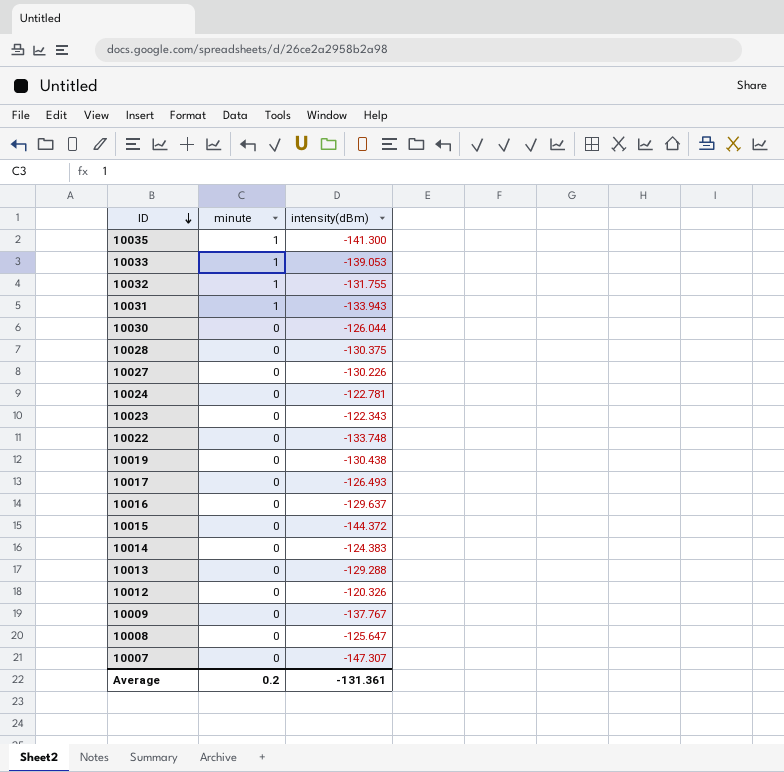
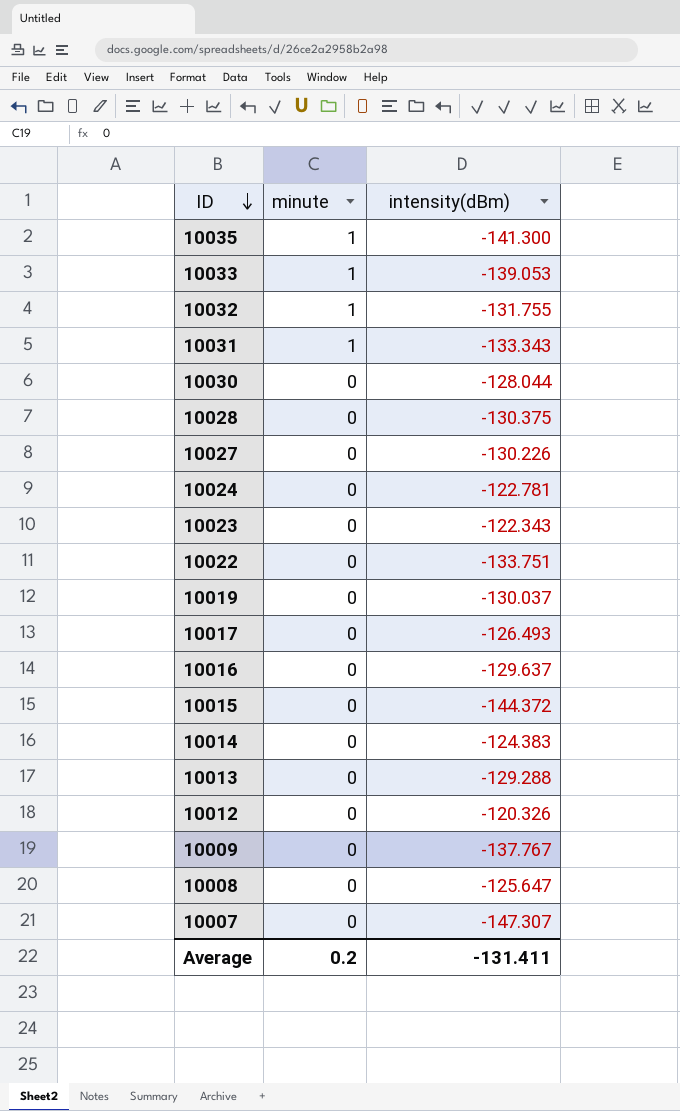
10031 | intensity(dBm): -133.943 -> -133.343
10030 | intensity(dBm): -126.044 -> -128.044
10022 | intensity(dBm): -133.748 -> -133.751
10019 | intensity(dBm): -130.438 -> -130.037
Average | intensity(dBm): -131.361 -> -131.411

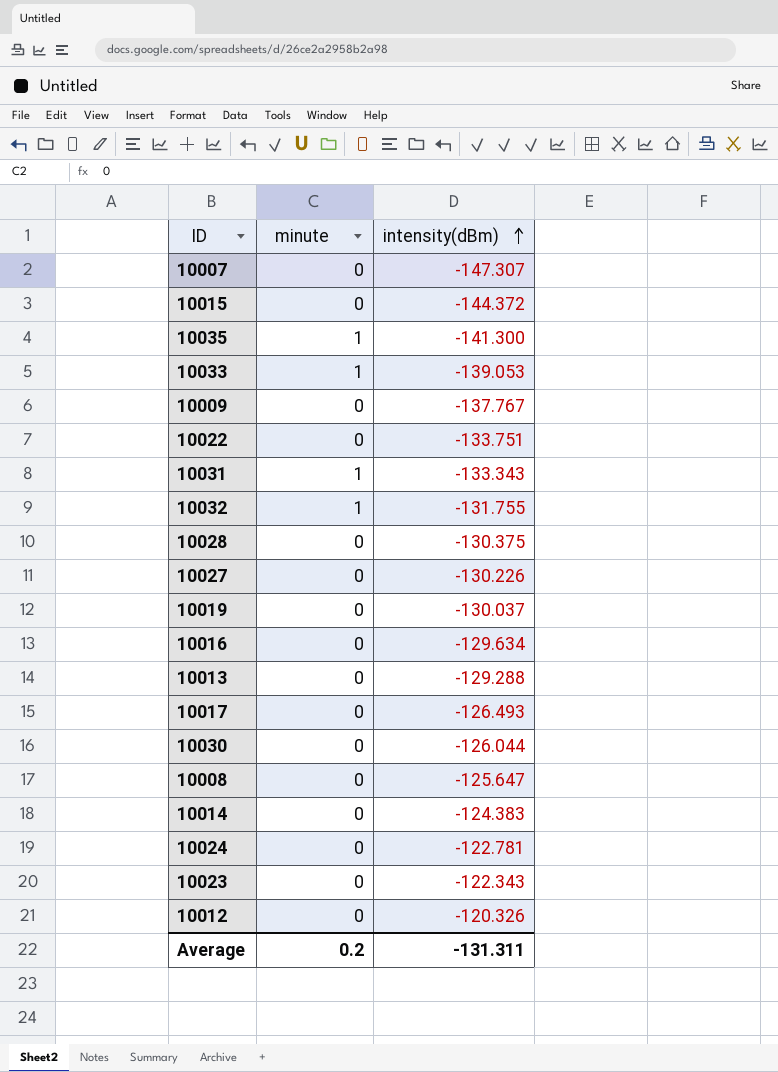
row order: ID descending -> intensity(dBm) ascending
10016 | intensity(dBm): -129.637 -> -129.634
10030 | intensity(dBm): -128.044 -> -126.044
Average | intensity(dBm): -131.411 -> -131.311

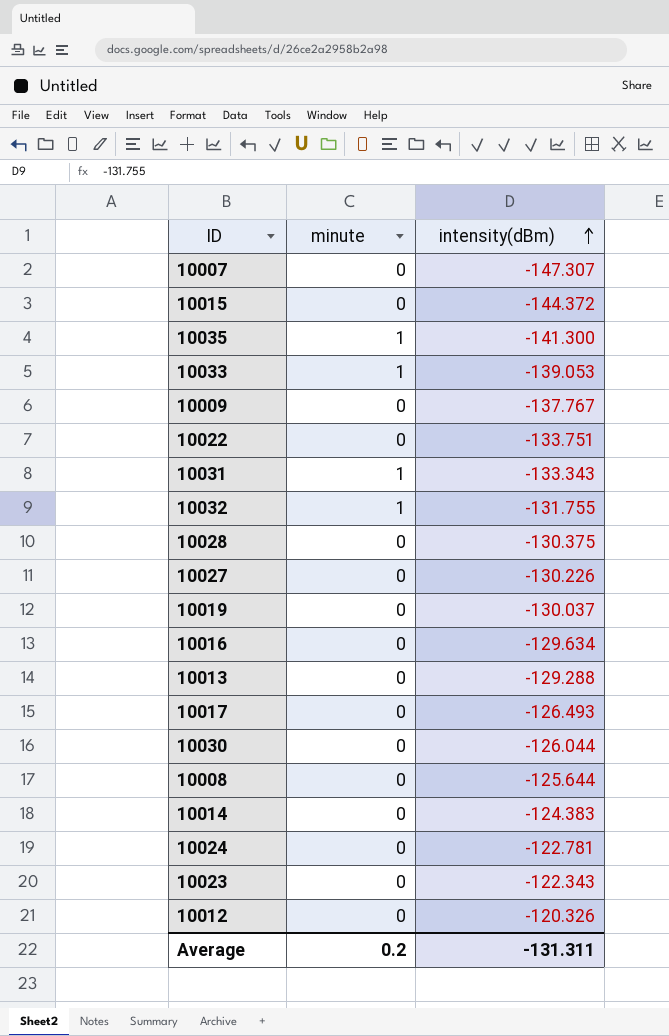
10008 | intensity(dBm): -125.647 -> -125.644

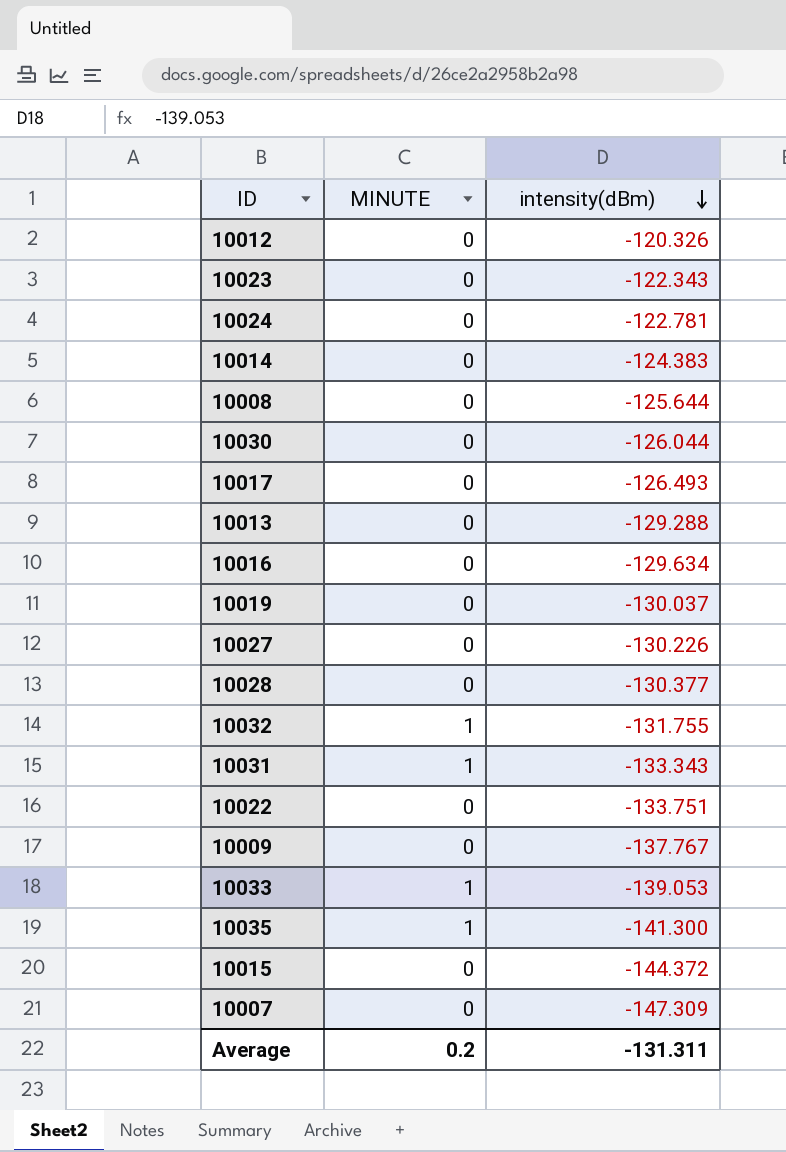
row order: intensity(dBm) ascending -> intensity(dBm) descending
column name: minute -> MINUTE
10028 | intensity(dBm): -130.375 -> -130.377
10007 | intensity(dBm): -147.307 -> -147.309

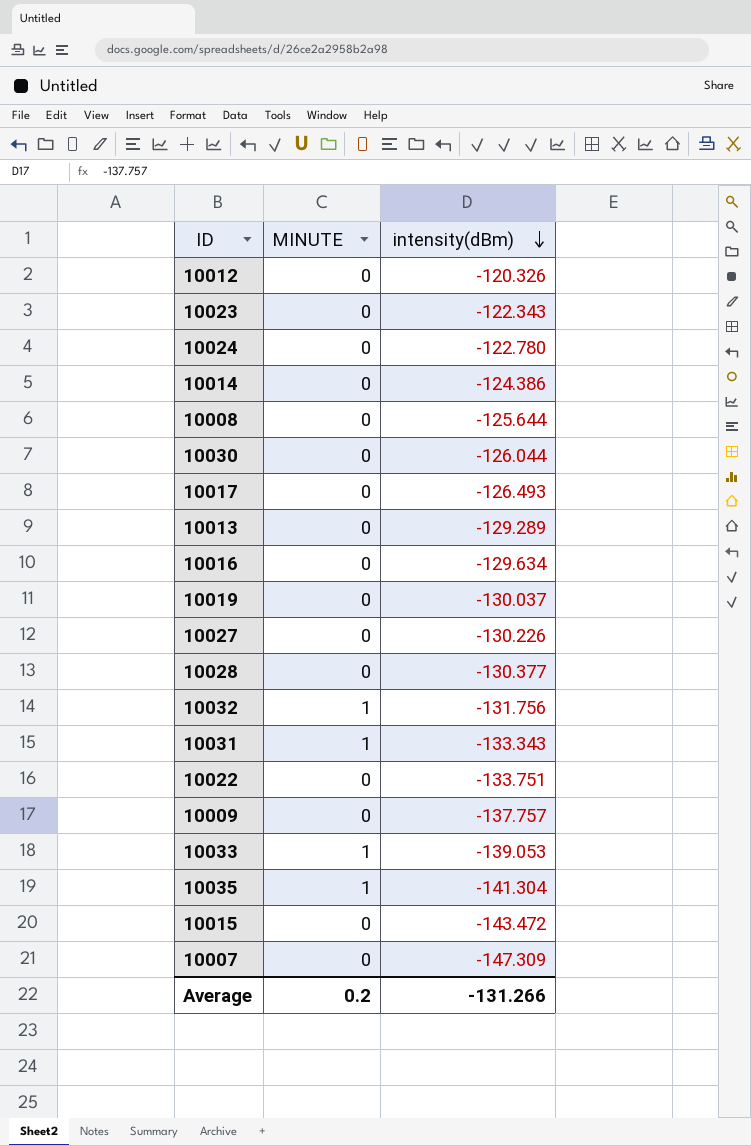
10024 | intensity(dBm): -122.781 -> -122.780
10014 | intensity(dBm): -124.383 -> -124.386
10013 | intensity(dBm): -129.288 -> -129.289
10032 | intensity(dBm): -131.755 -> -131.756
10009 | intensity(dBm): -137.767 -> -137.757
10035 | intensity(dBm): -141.300 -> -141.304
10015 | intensity(dBm): -144.372 -> -143.472
Average | intensity(dBm): -131.311 -> -131.266

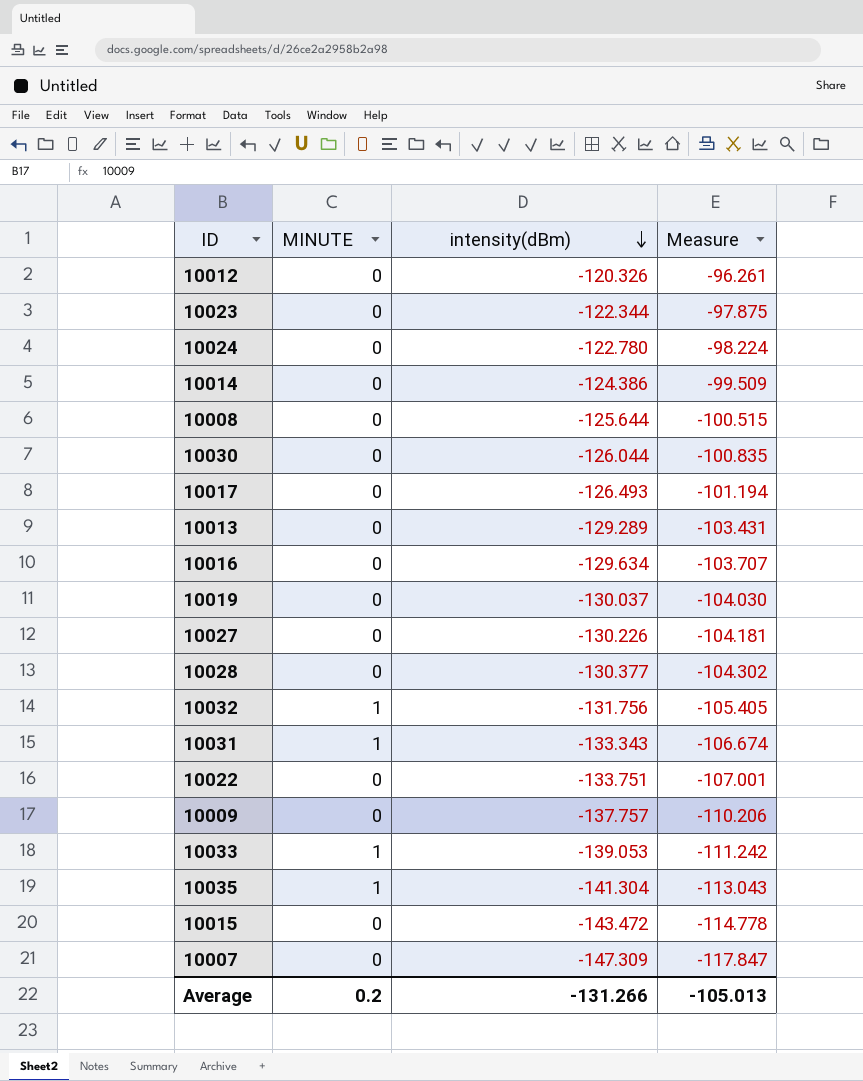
column Measure | formula: none -> [intensity(dBm)] * 0.8
10023 | intensity(dBm): -122.343 -> -122.344

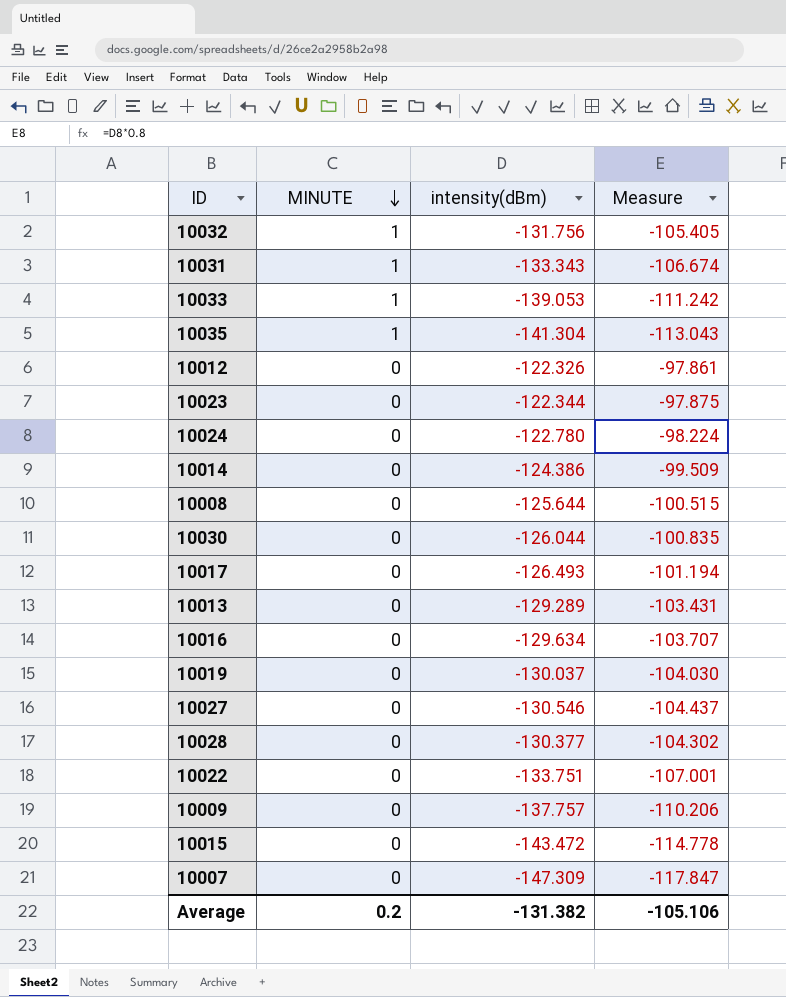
row order: intensity(dBm) descending -> MINUTE descending
10012 | intensity(dBm): -120.326 -> -122.326
10012 | Measure: -96.261 -> -97.861
10027 | intensity(dBm): -130.226 -> -130.546
10027 | Measure: -104.181 -> -104.437
Average | intensity(dBm): -131.266 -> -131.382
Average | Measure: -105.013 -> -105.106

